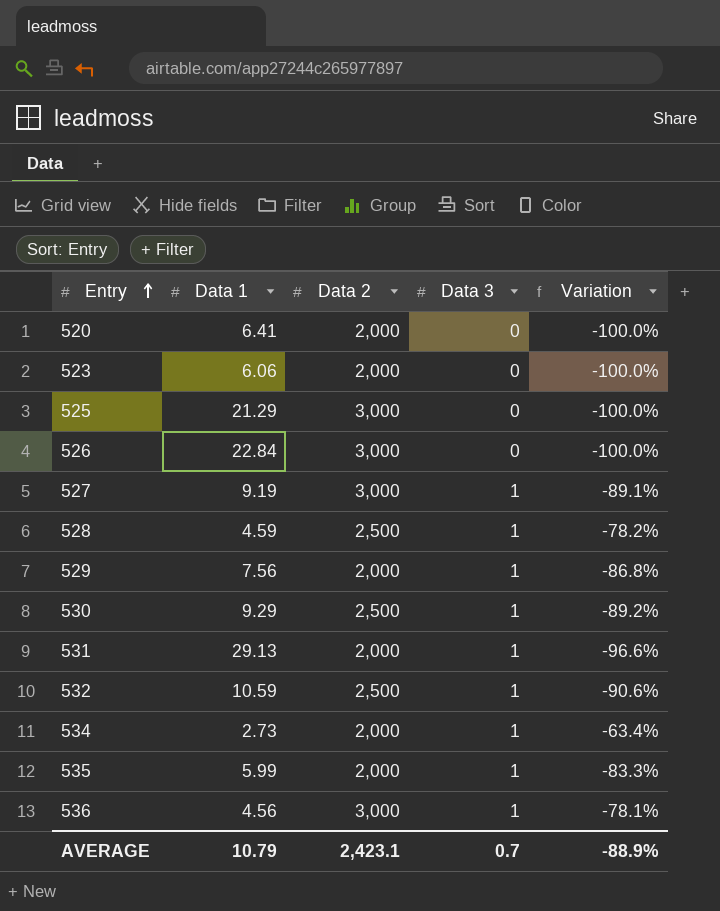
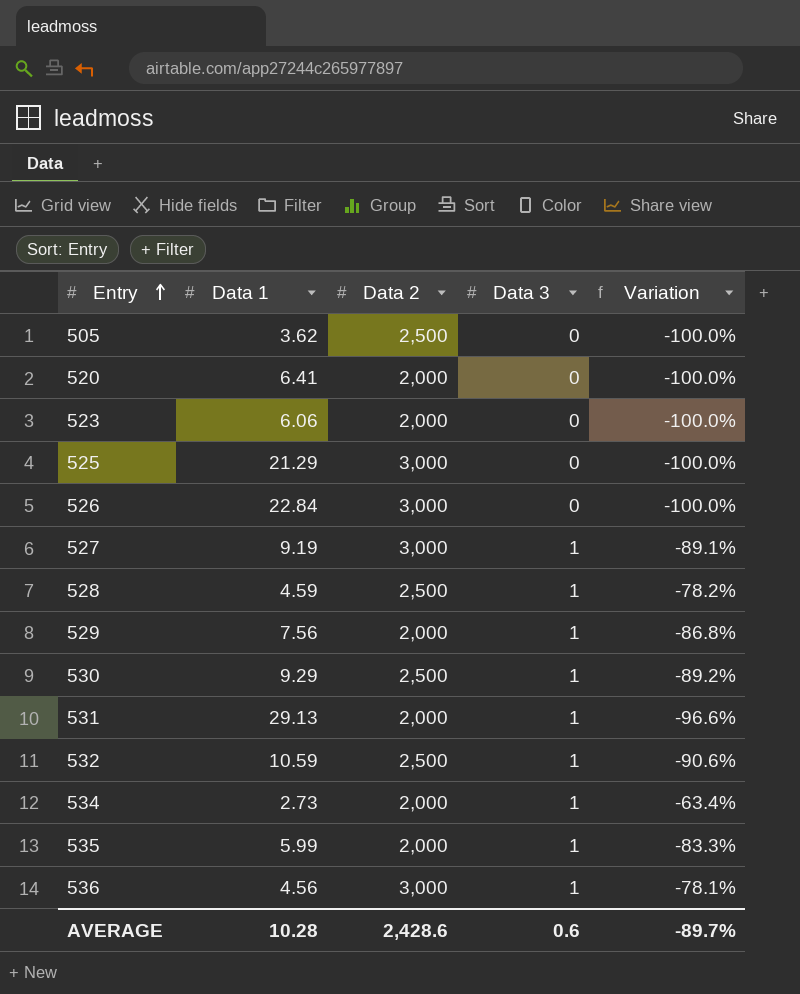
row 505: none -> 3.62 | 2,500 | 0 | -100.0%
AVERAGE | Data 1: 10.79 -> 10.28
AVERAGE | Data 2: 2,423.1 -> 2,428.6
AVERAGE | Data 3: 0.7 -> 0.6
AVERAGE | Variation: -88.9% -> -89.7%

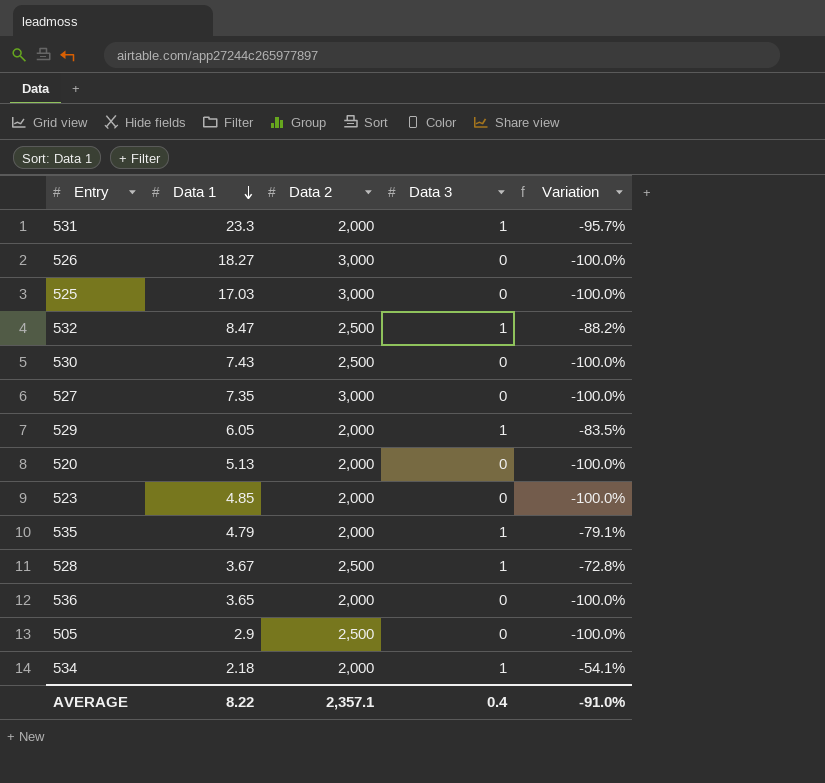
row order: Entry ascending -> Data 1 descending
531 | Data 1: 29.13 -> 23.3
531 | Variation: -96.6% -> -95.7%
526 | Data 1: 22.84 -> 18.27
525 | Data 1: 21.29 -> 17.03
532 | Data 1: 10.59 -> 8.47
532 | Variation: -90.6% -> -88.2%
530 | Data 1: 9.29 -> 7.43
530 | Data 3: 1 -> 0
530 | Variation: -89.2% -> -100.0%
527 | Data 1: 9.19 -> 7.35
527 | Data 3: 1 -> 0
527 | Variation: -89.1% -> -100.0%
529 | Data 1: 7.56 -> 6.05
529 | Variation: -86.8% -> -83.5%
520 | Data 1: 6.41 -> 5.13
523 | Data 1: 6.06 -> 4.85
535 | Data 1: 5.99 -> 4.79
535 | Variation: -83.3% -> -79.1%
528 | Data 1: 4.59 -> 3.67
528 | Variation: -78.2% -> -72.8%
536 | Data 1: 4.56 -> 3.65
536 | Data 2: 3,000 -> 2,000
536 | Data 3: 1 -> 0
536 | Variation: -78.1% -> -100.0%
505 | Data 1: 3.62 -> 2.9
534 | Data 1: 2.73 -> 2.18
534 | Variation: -63.4% -> -54.1%
AVERAGE | Data 1: 10.28 -> 8.22
AVERAGE | Data 2: 2,428.6 -> 2,357.1
AVERAGE | Data 3: 0.6 -> 0.4
AVERAGE | Variation: -89.7% -> -91.0%

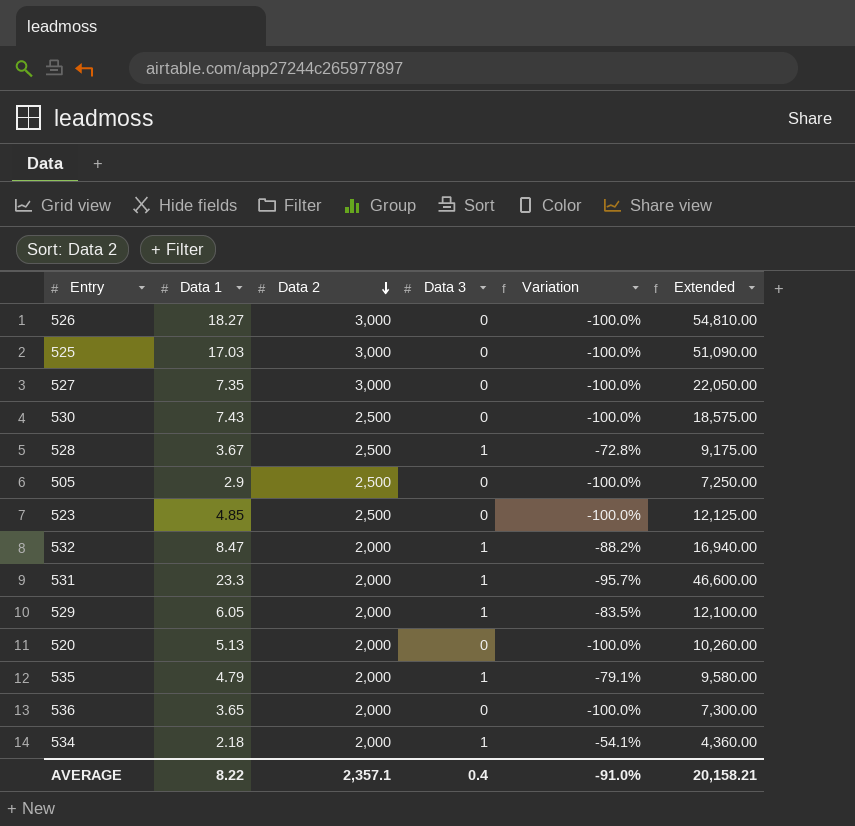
row order: Data 1 descending -> Data 2 descending
column Extended | formula: none -> [Data 1] * [Data 2]
523 | Data 2: 2,000 -> 2,500
532 | Data 2: 2,500 -> 2,000

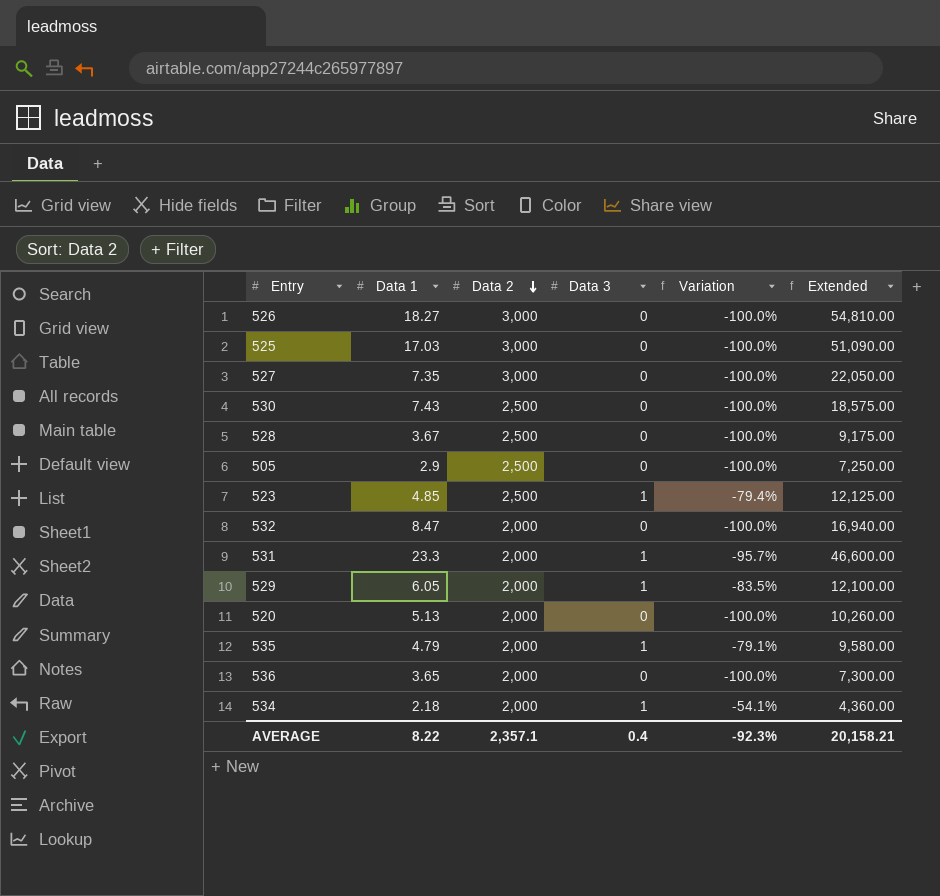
528 | Data 3: 1 -> 0
528 | Variation: -72.8% -> -100.0%
523 | Data 3: 0 -> 1
523 | Variation: -100.0% -> -79.4%
532 | Data 3: 1 -> 0
532 | Variation: -88.2% -> -100.0%
AVERAGE | Variation: -91.0% -> -92.3%

